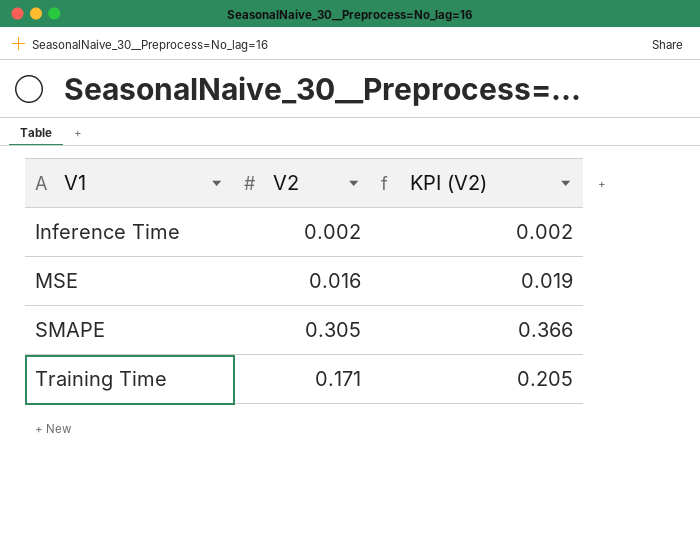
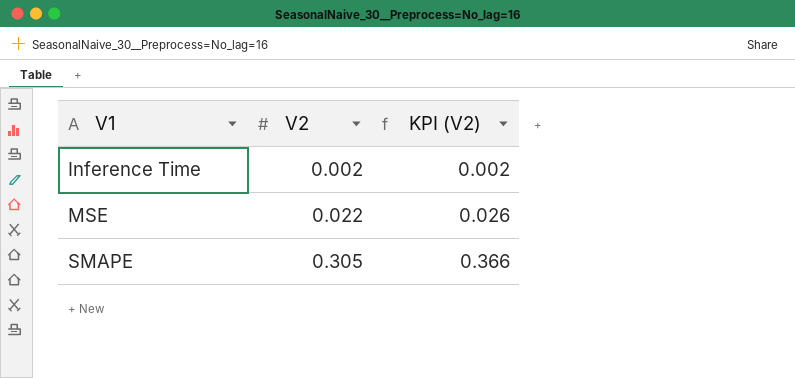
row Training Time: 0.171 | 0.205 -> none
MSE | V2: 0.016 -> 0.022
MSE | KPI (V2): 0.019 -> 0.026

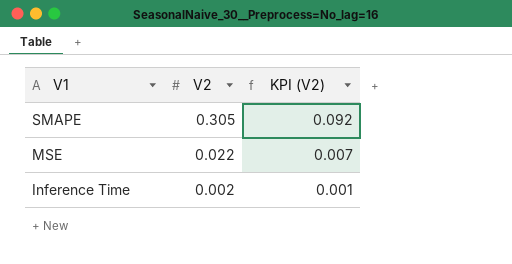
row order: V1 ascending -> V1 descending
column KPI (V2) | formula: [V2] * 1.2 -> [V2] * 0.3

